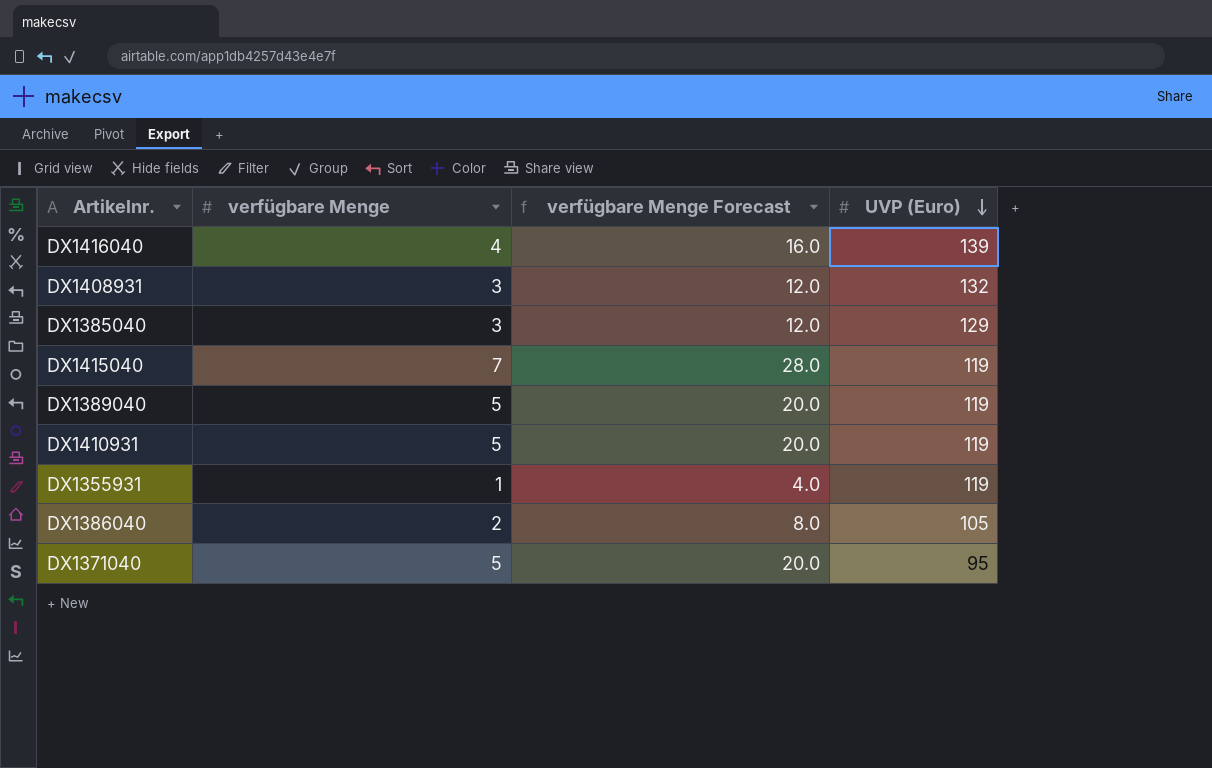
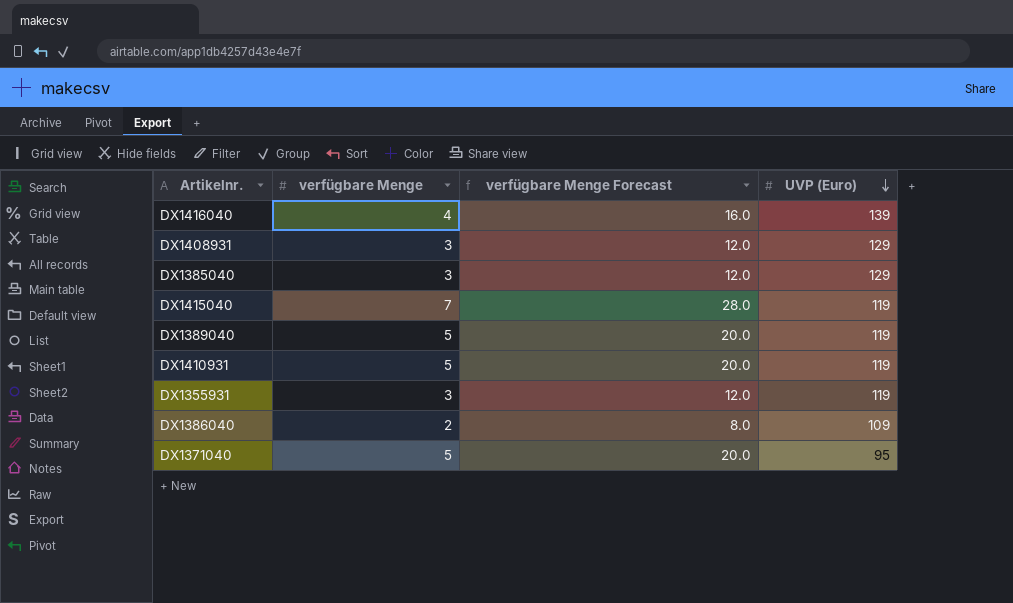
DX1408931 | UVP (Euro): 132 -> 129
DX1355931 | verfügbare Menge: 1 -> 3
DX1355931 | verfügbare Menge Forecast: 4.0 -> 12.0
DX1386040 | UVP (Euro): 105 -> 109

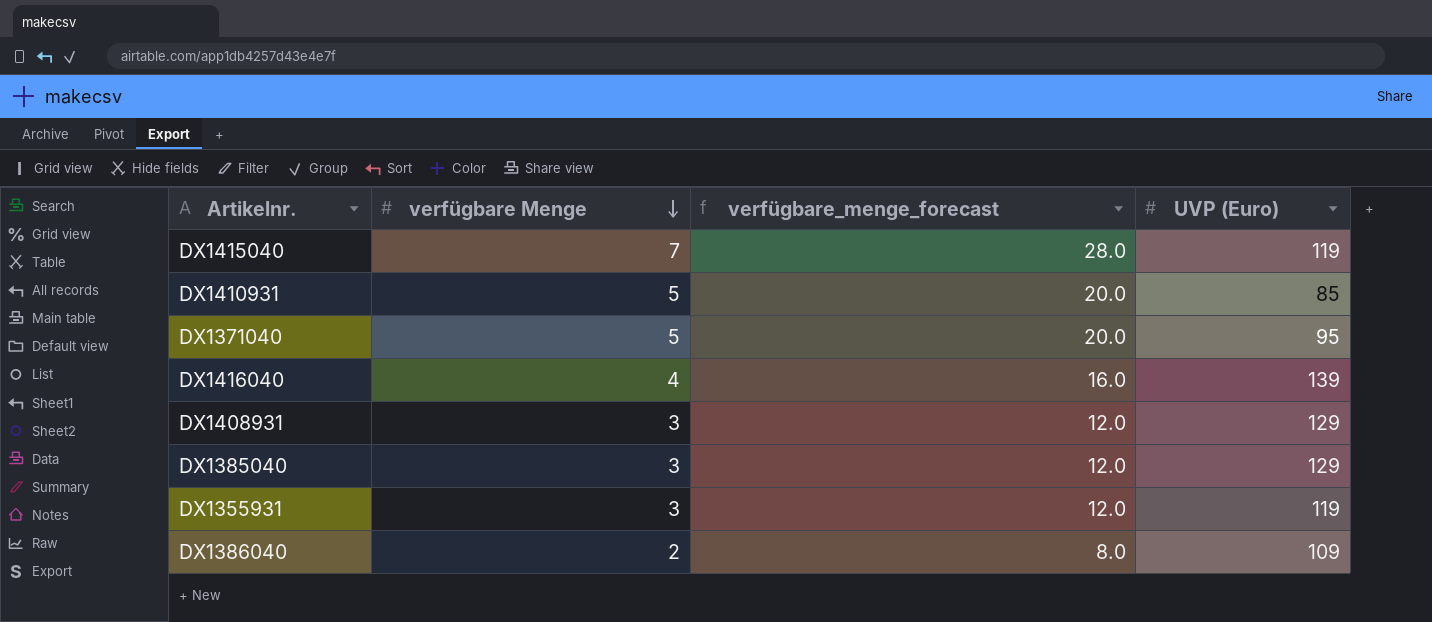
row order: UVP (Euro) descending -> verfügbare Menge descending
column name: verfügbare Menge Forecast -> verfügbare_menge_forecast
row DX1389040: 5 | 20.0 | 119 -> none
DX1410931 | UVP (Euro): 119 -> 85

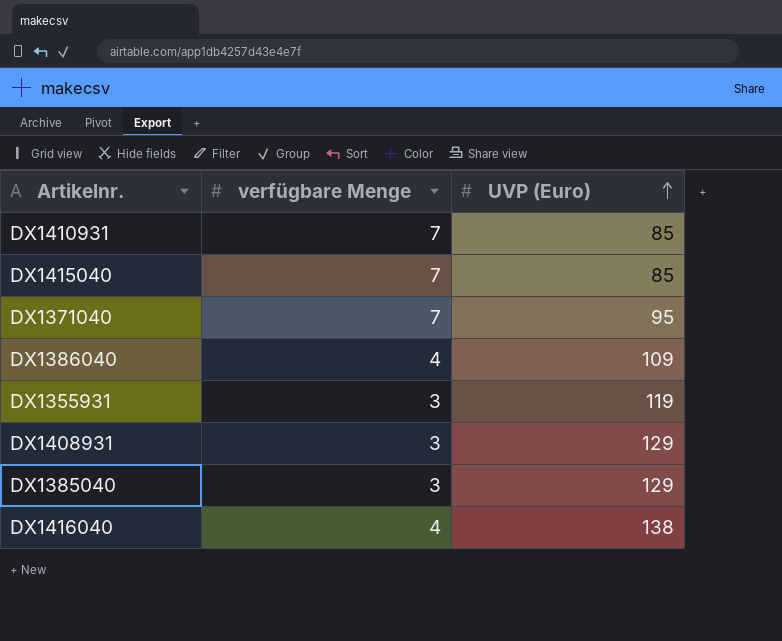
row order: verfügbare Menge descending -> UVP (Euro) ascending
column verfügbare_menge_forecast | formula: [verfügbare Menge] * 4 -> none
DX1410931 | verfügbare Menge: 5 -> 7
DX1415040 | UVP (Euro): 119 -> 85
DX1371040 | verfügbare Menge: 5 -> 7
DX1386040 | verfügbare Menge: 2 -> 4
DX1416040 | UVP (Euro): 139 -> 138

